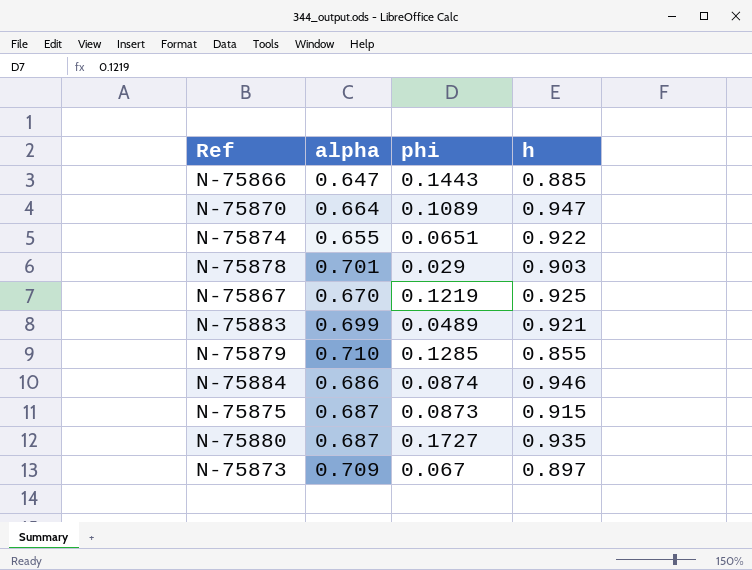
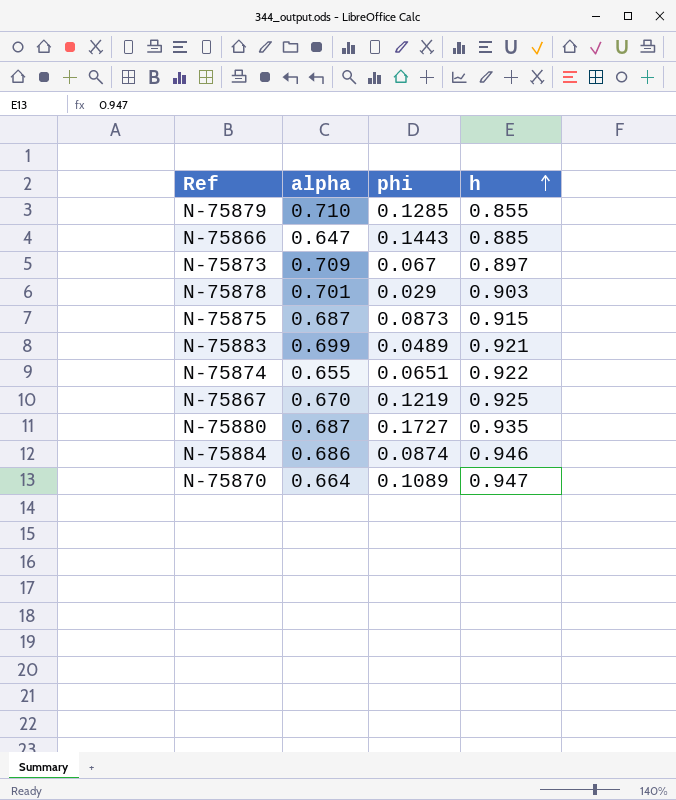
row order: none -> h ascending

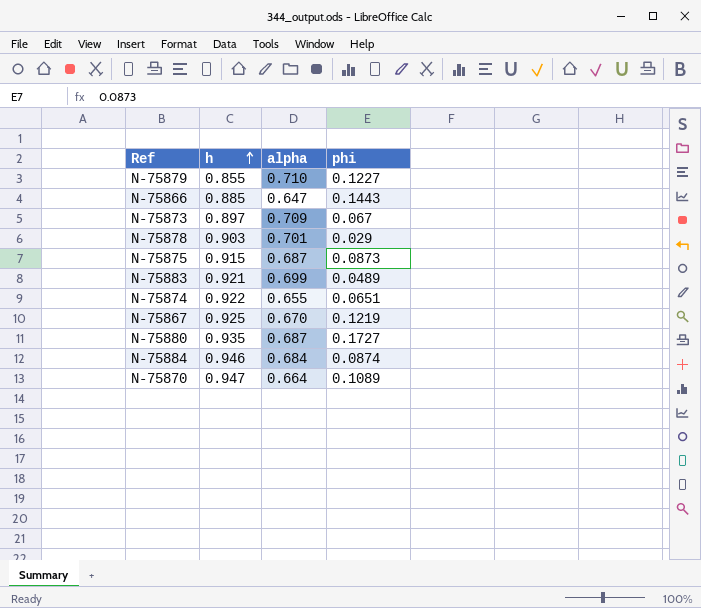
column h | position: 4 -> 2
N-75879 | phi: 0.1285 -> 0.1227
N-75884 | alpha: 0.686 -> 0.684

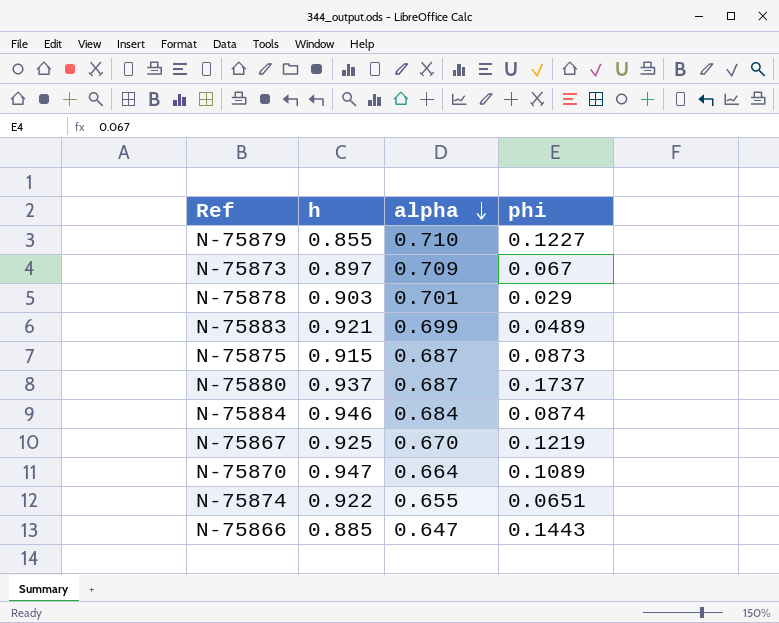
row order: h ascending -> alpha descending
N-75880 | h: 0.935 -> 0.937
N-75880 | phi: 0.1727 -> 0.1737

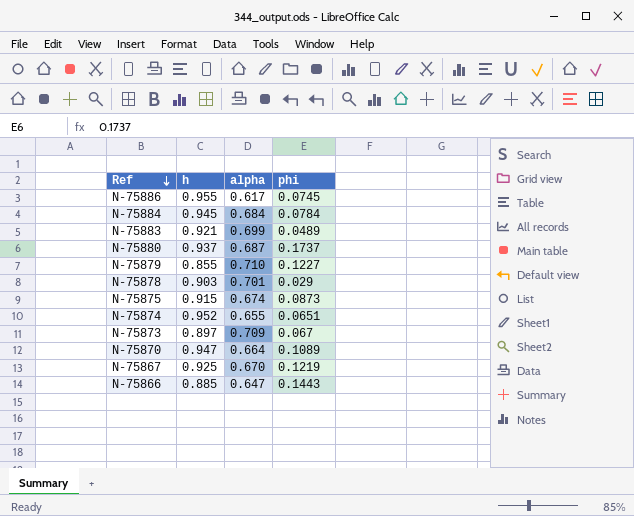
row order: alpha descending -> Ref descending
row N-75886: none -> 0.955 | 0.617 | 0.0745
N-75884 | h: 0.946 -> 0.945
N-75884 | phi: 0.0874 -> 0.0784
N-75875 | alpha: 0.687 -> 0.674
N-75874 | h: 0.922 -> 0.952

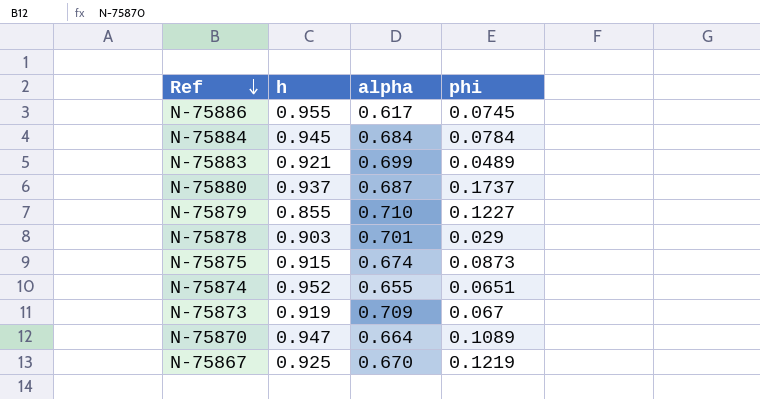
row N-75866: 0.885 | 0.647 | 0.1443 -> none
N-75873 | h: 0.897 -> 0.919

